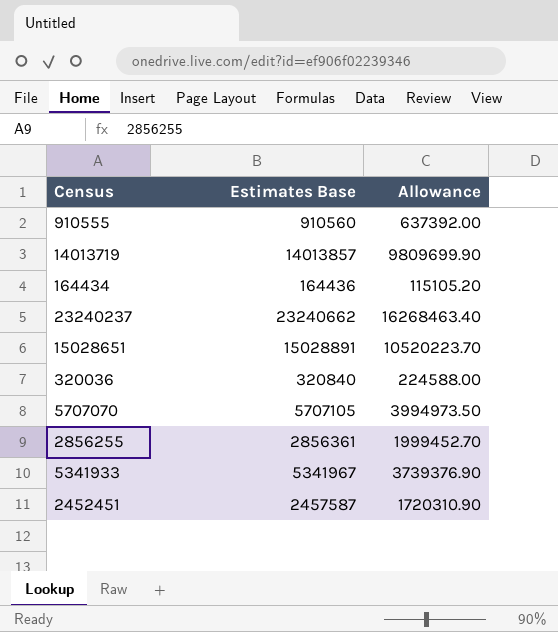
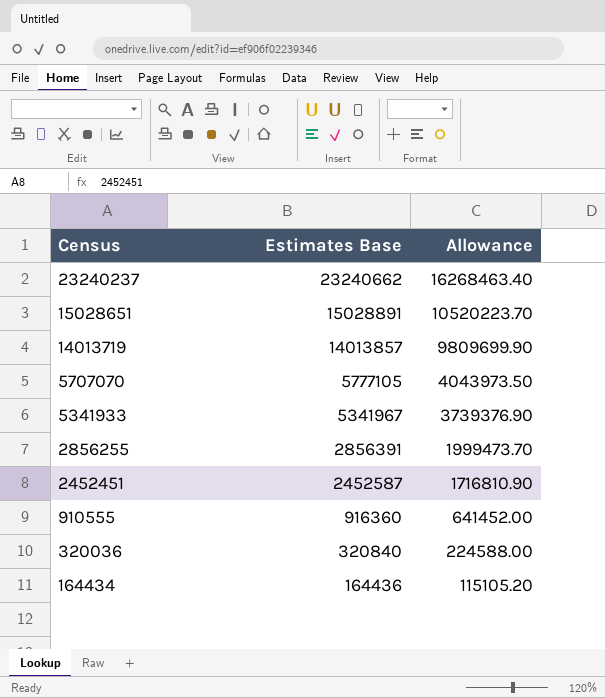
row order: none -> Census descending
5707070 | Estimates Base: 5707105 -> 5777105
5707070 | Allowance: 3994973.50 -> 4043973.50
2856255 | Estimates Base: 2856361 -> 2856391
2856255 | Allowance: 1999452.70 -> 1999473.70
2452451 | Estimates Base: 2457587 -> 2452587
2452451 | Allowance: 1720310.90 -> 1716810.90
910555 | Estimates Base: 910560 -> 916360
910555 | Allowance: 637392.00 -> 641452.00

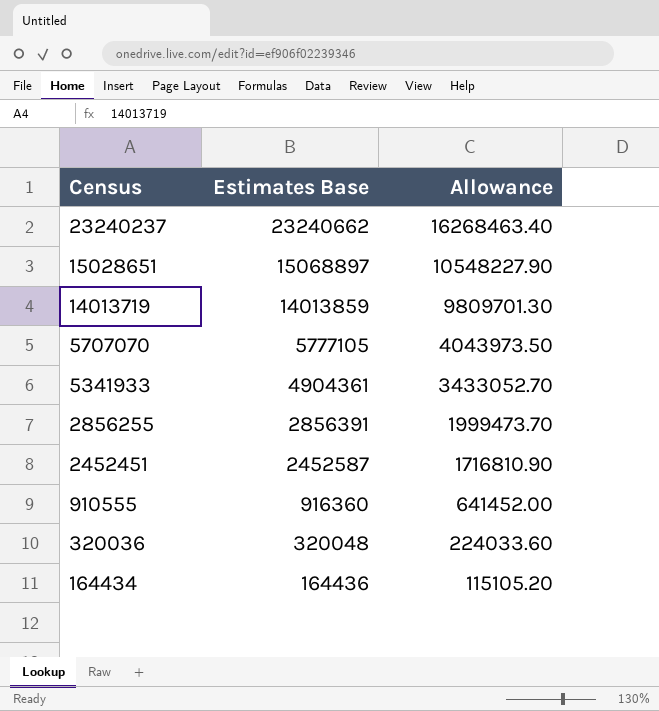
15028651 | Estimates Base: 15028891 -> 15068897
15028651 | Allowance: 10520223.70 -> 10548227.90
14013719 | Estimates Base: 14013857 -> 14013859
14013719 | Allowance: 9809699.90 -> 9809701.30
5341933 | Estimates Base: 5341967 -> 4904361
5341933 | Allowance: 3739376.90 -> 3433052.70
320036 | Estimates Base: 320840 -> 320048
320036 | Allowance: 224588.00 -> 224033.60

